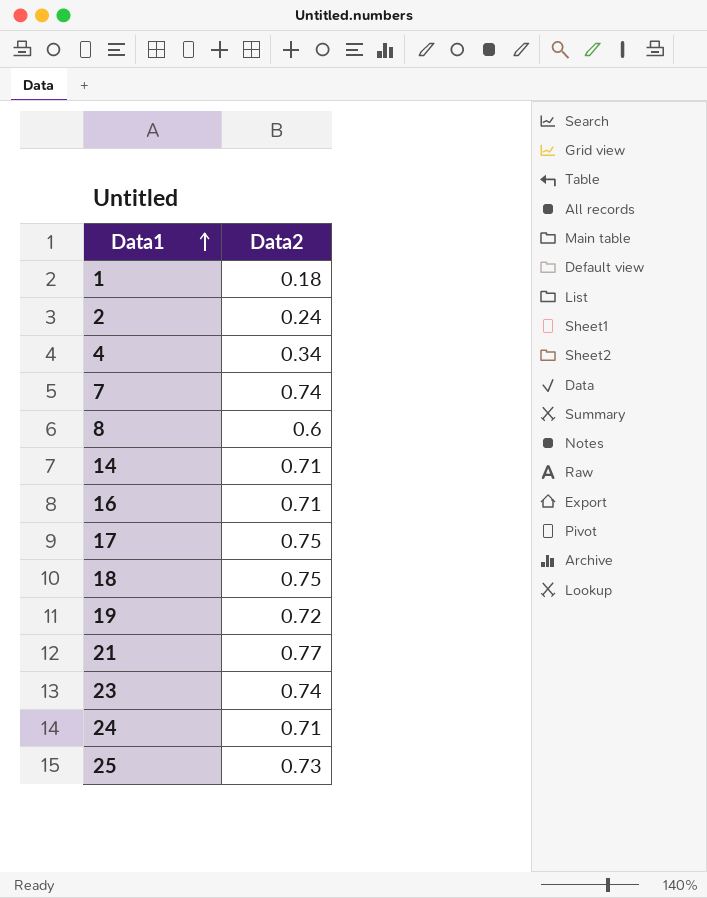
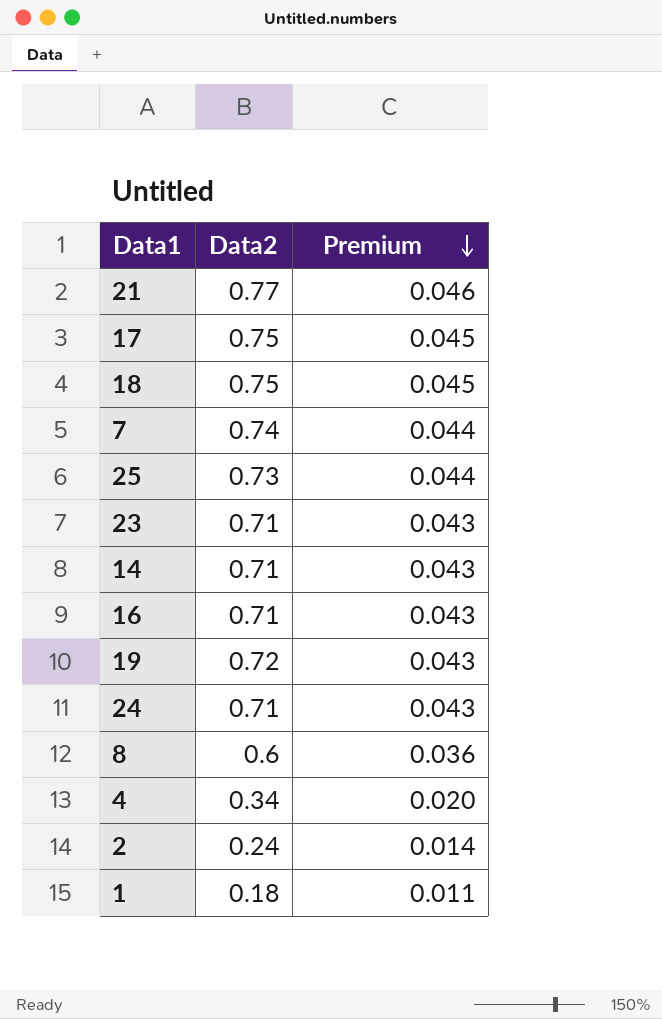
row order: Data1 ascending -> Premium descending
column Premium | formula: none -> [Data2] * 0.06
23 | Data2: 0.74 -> 0.71

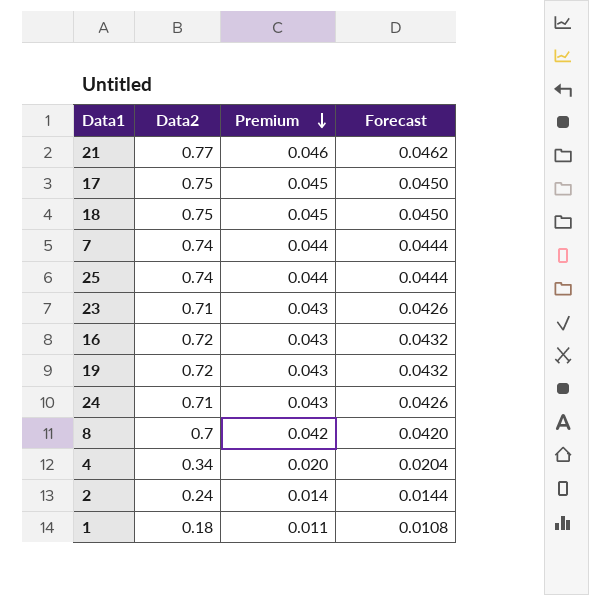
column Forecast | formula: none -> [Data2] * 0.06
row 14: 0.71 | 0.043 -> none
25 | Data2: 0.73 -> 0.74
16 | Data2: 0.71 -> 0.72
8 | Data2: 0.6 -> 0.7
8 | Premium: 0.036 -> 0.042

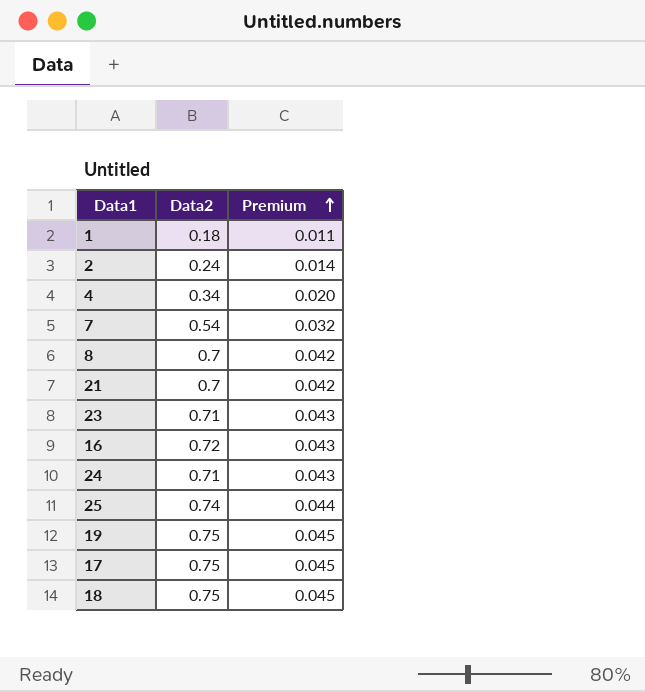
row order: Premium descending -> Premium ascending
column Forecast | formula: [Data2] * 0.06 -> none
7 | Data2: 0.74 -> 0.54
7 | Premium: 0.044 -> 0.032
21 | Data2: 0.77 -> 0.7
21 | Premium: 0.046 -> 0.042
19 | Data2: 0.72 -> 0.75
19 | Premium: 0.043 -> 0.045

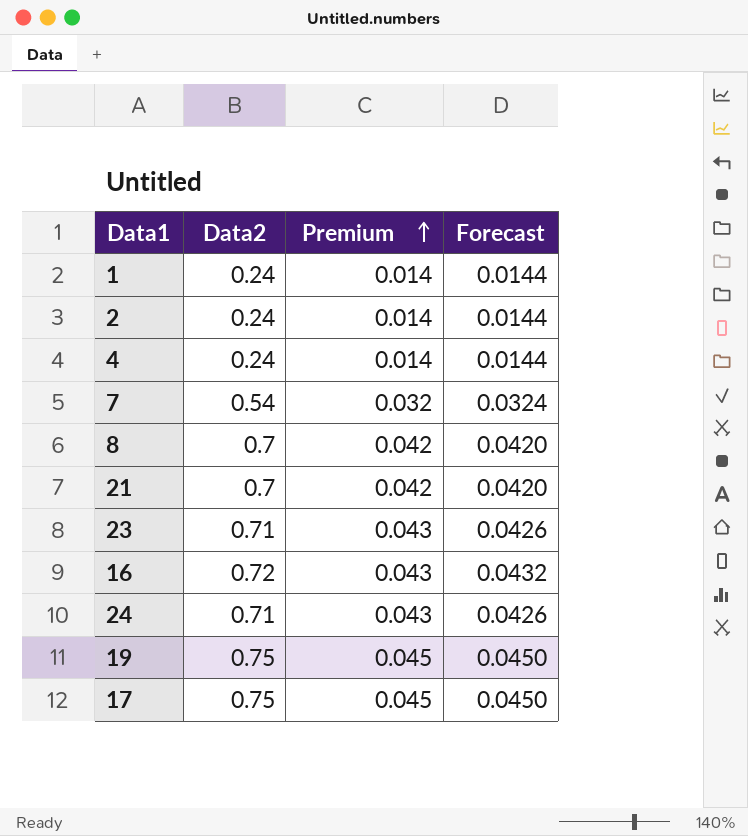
column Forecast | formula: none -> [Data2] * 0.06
row 25: 0.74 | 0.044 -> none
row 18: 0.75 | 0.045 -> none
1 | Data2: 0.18 -> 0.24
1 | Premium: 0.011 -> 0.014
4 | Data2: 0.34 -> 0.24
4 | Premium: 0.020 -> 0.014

